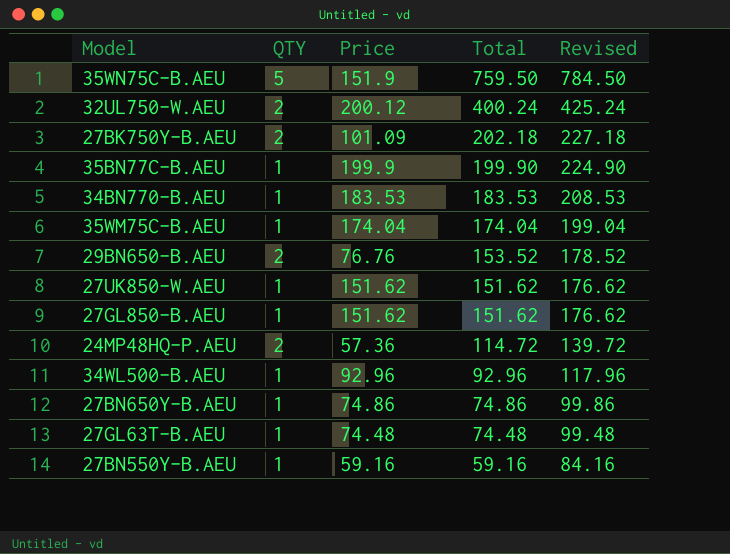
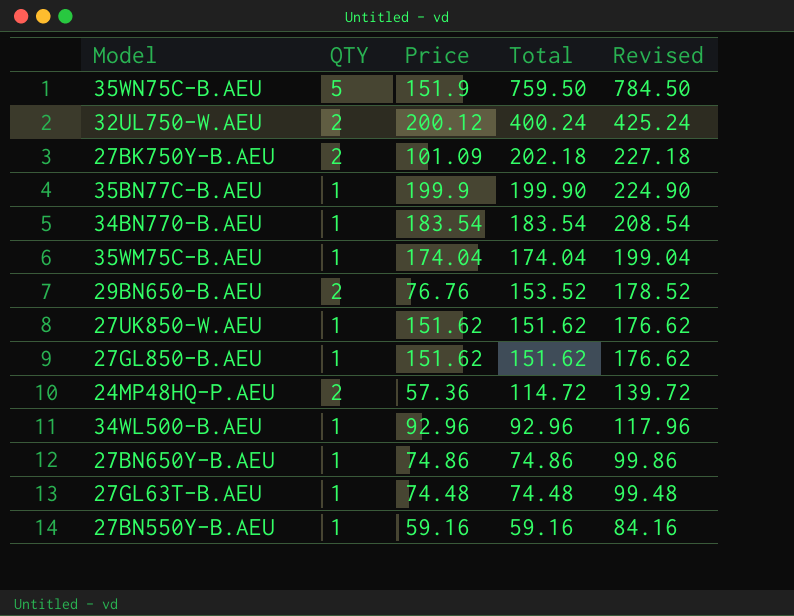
34BN770-B.AEU | Price: 183.53 -> 183.54
34BN770-B.AEU | Total: 183.53 -> 183.54
34BN770-B.AEU | Revised: 208.53 -> 208.54

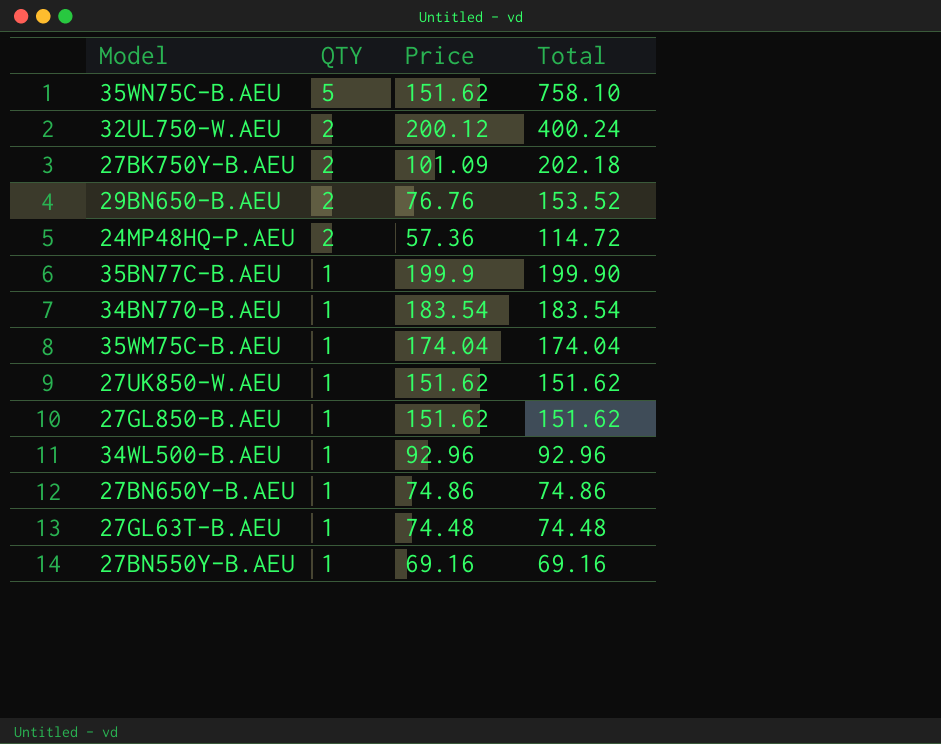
row order: Total descending -> QTY descending
column Revised | formula: [Total] + 25 -> none
35WN75C-B.AEU | Price: 151.9 -> 151.62
35WN75C-B.AEU | Total: 759.50 -> 758.10
27BN550Y-B.AEU | Price: 59.16 -> 69.16
27BN550Y-B.AEU | Total: 59.16 -> 69.16

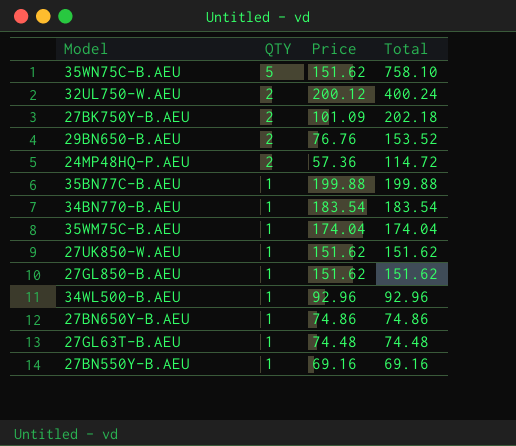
35BN77C-B.AEU | Price: 199.9 -> 199.88
35BN77C-B.AEU | Total: 199.90 -> 199.88

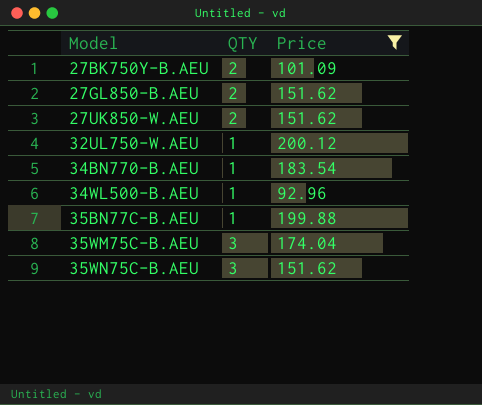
filter: none -> Price >= 92.96
row order: QTY descending -> Model ascending
column Total | formula: [QTY] * [Price] -> none
27GL850-B.AEU | QTY: 1 -> 2
27UK850-W.AEU | QTY: 1 -> 2
32UL750-W.AEU | QTY: 2 -> 1
35WM75C-B.AEU | QTY: 1 -> 3
35WN75C-B.AEU | QTY: 5 -> 3

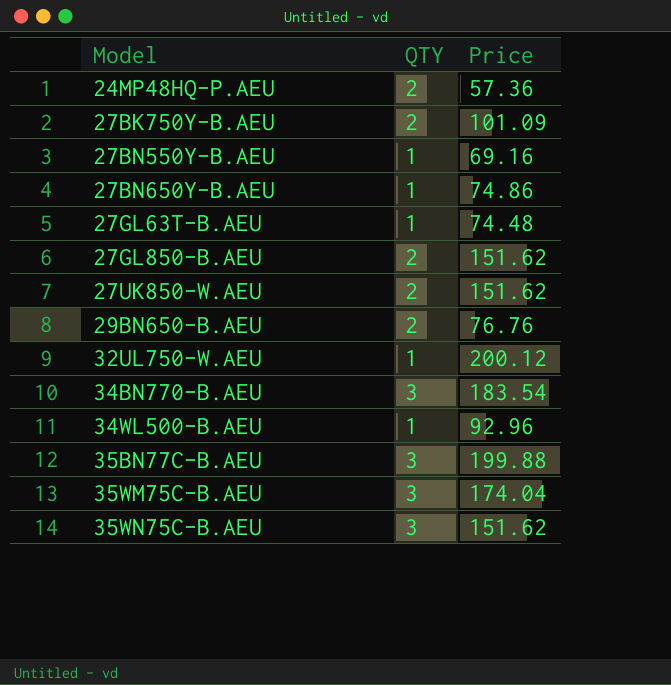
filter: Price >= 92.96 -> none
34BN770-B.AEU | QTY: 1 -> 3
35BN77C-B.AEU | QTY: 1 -> 3

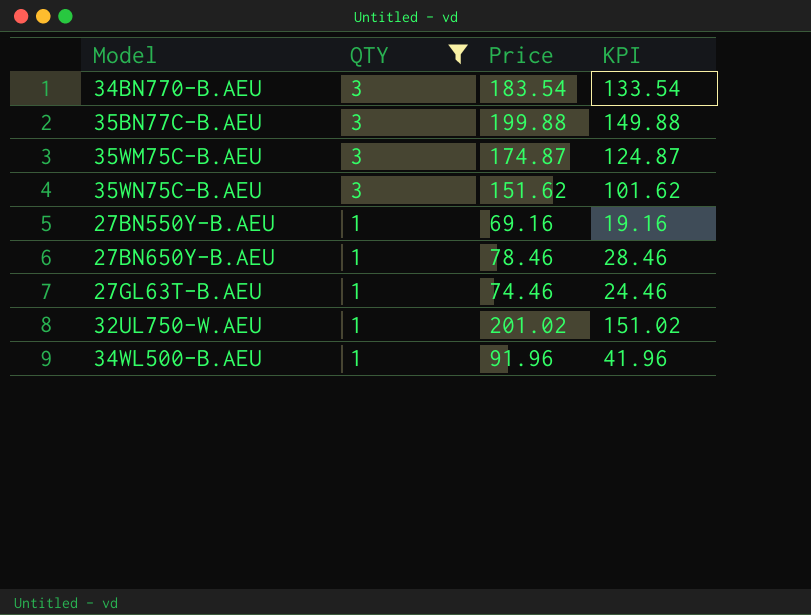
filter: none -> QTY != 2
row order: Model ascending -> QTY descending
column KPI | formula: none -> [Price] - 50
35WM75C-B.AEU | Price: 174.04 -> 174.87
27BN650Y-B.AEU | Price: 74.86 -> 78.46
27GL63T-B.AEU | Price: 74.48 -> 74.46
32UL750-W.AEU | Price: 200.12 -> 201.02
34WL500-B.AEU | Price: 92.96 -> 91.96

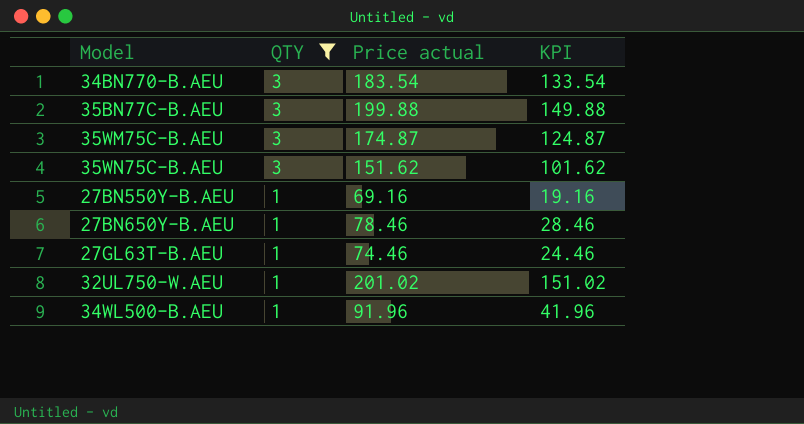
column name: Price -> Price actual

